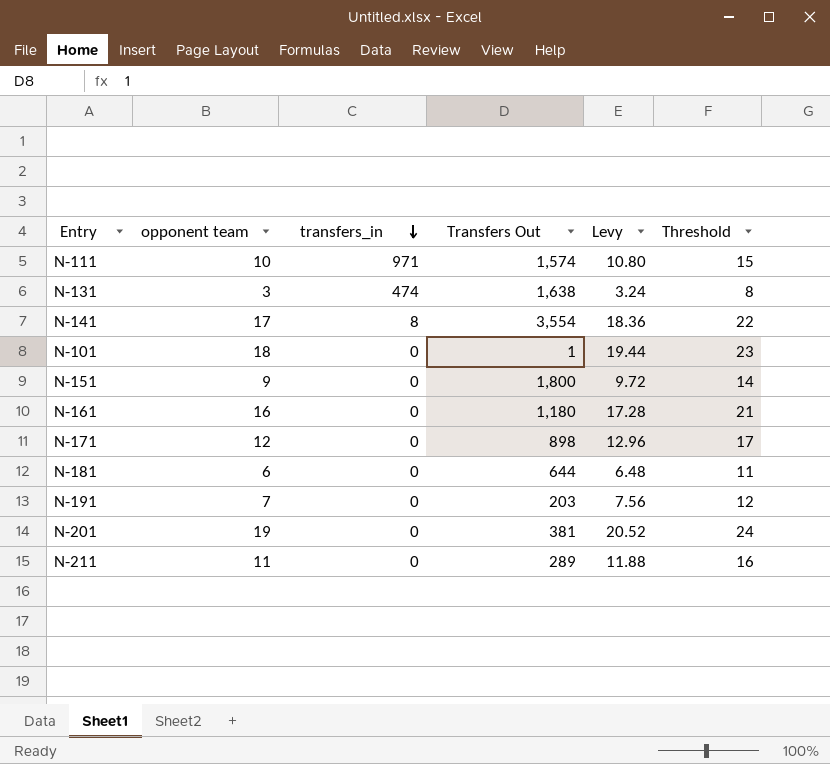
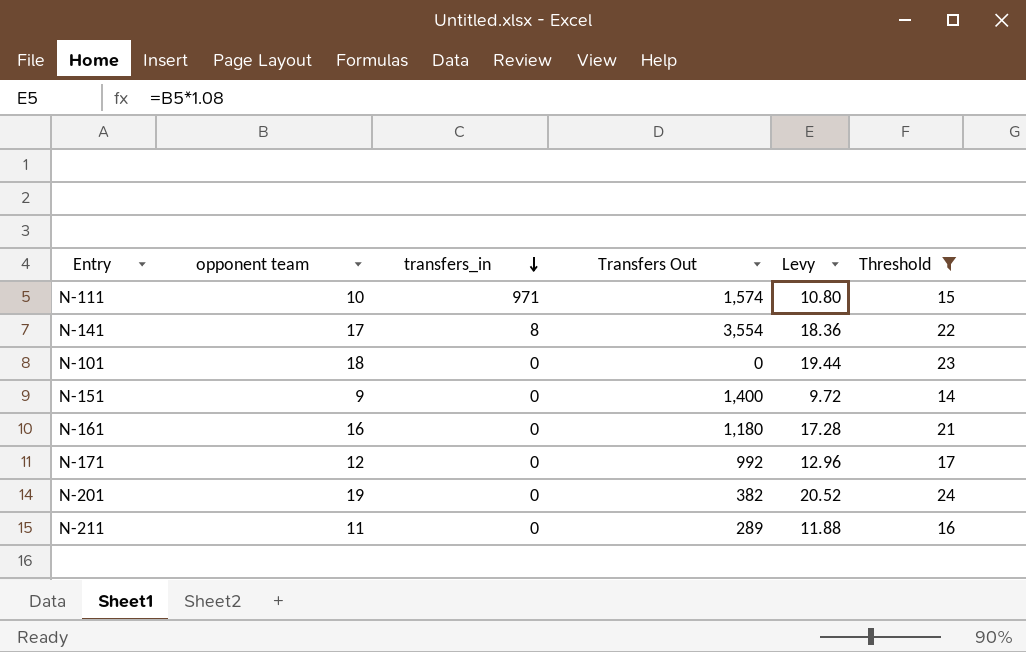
filter: none -> Threshold >= 14
N-101 | Transfers Out: 1 -> 0
N-151 | Transfers Out: 1,800 -> 1,400
N-171 | Transfers Out: 898 -> 992
N-201 | Transfers Out: 381 -> 382

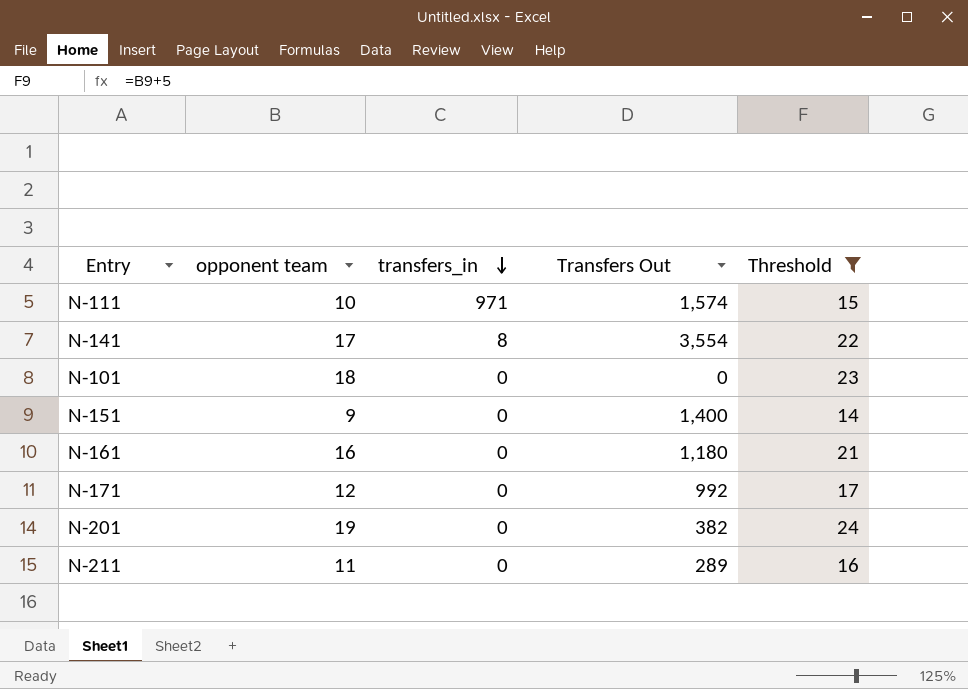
column Levy | formula: [opponent team] * 1.08 -> none

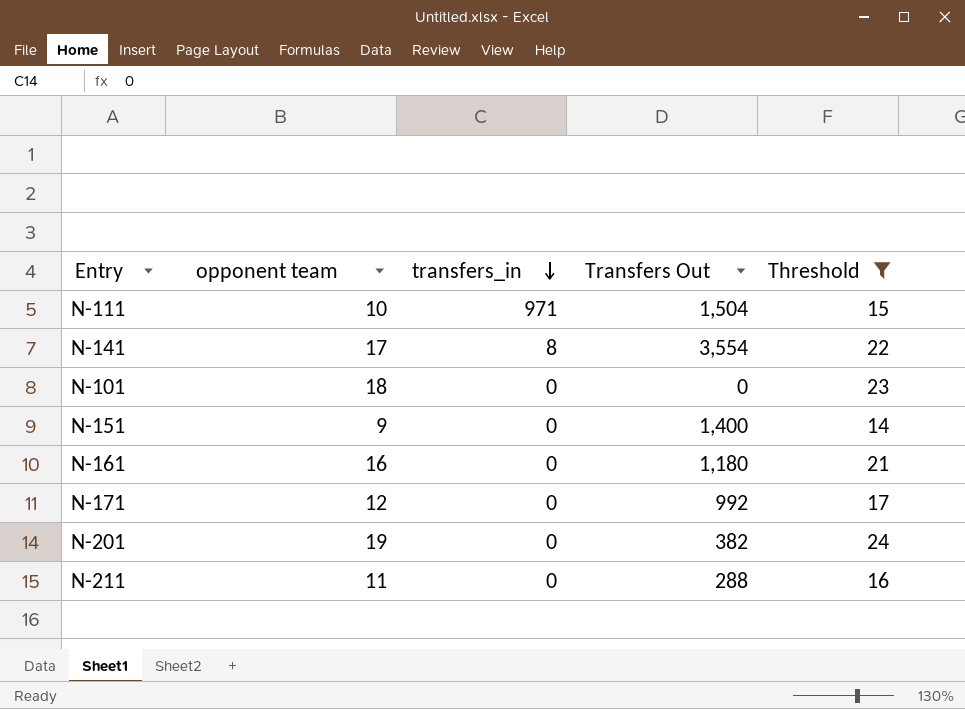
N-111 | Transfers Out: 1,574 -> 1,504
N-211 | Transfers Out: 289 -> 288

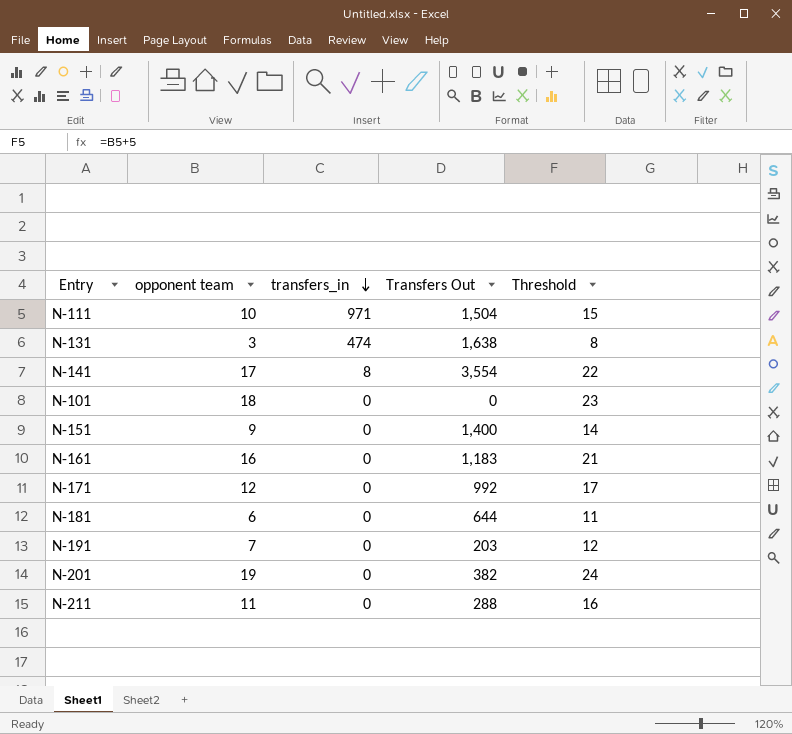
filter: Threshold >= 14 -> none
N-161 | Transfers Out: 1,180 -> 1,183

